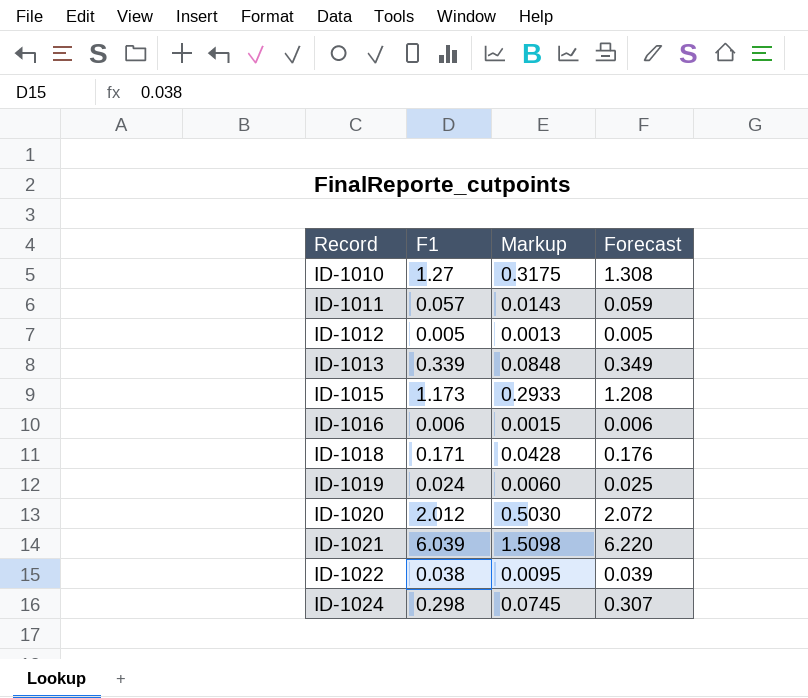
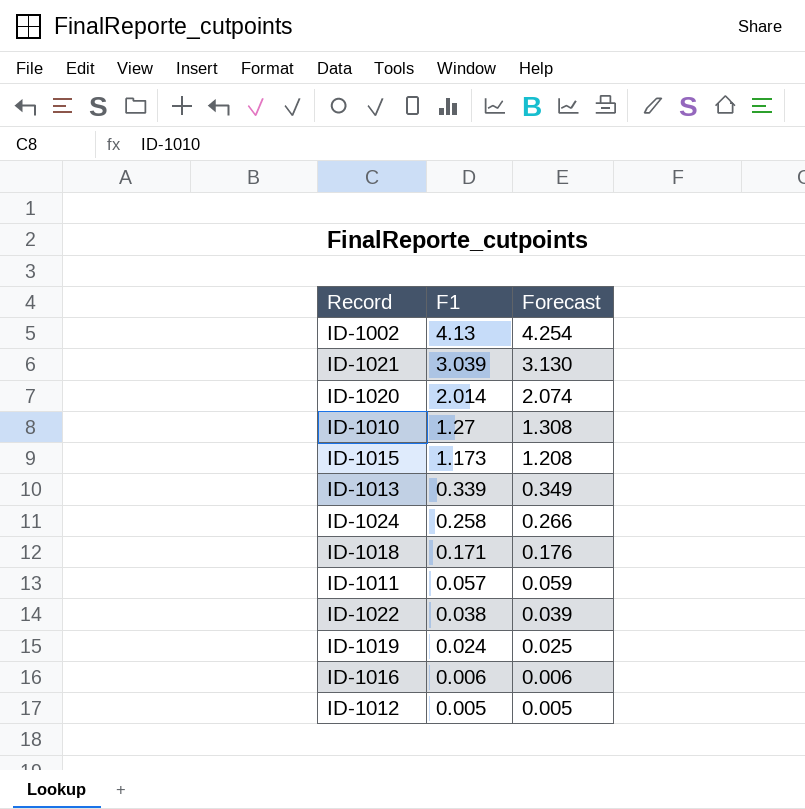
row order: Record ascending -> F1 descending
column Markup | formula: [F1] * 0.25 -> none
row ID-1002: none -> 4.13 | 4.254
ID-1021 | F1: 6.039 -> 3.039
ID-1021 | Forecast: 6.220 -> 3.130
ID-1020 | F1: 2.012 -> 2.014
ID-1020 | Forecast: 2.072 -> 2.074
ID-1024 | F1: 0.298 -> 0.258
ID-1024 | Forecast: 0.307 -> 0.266

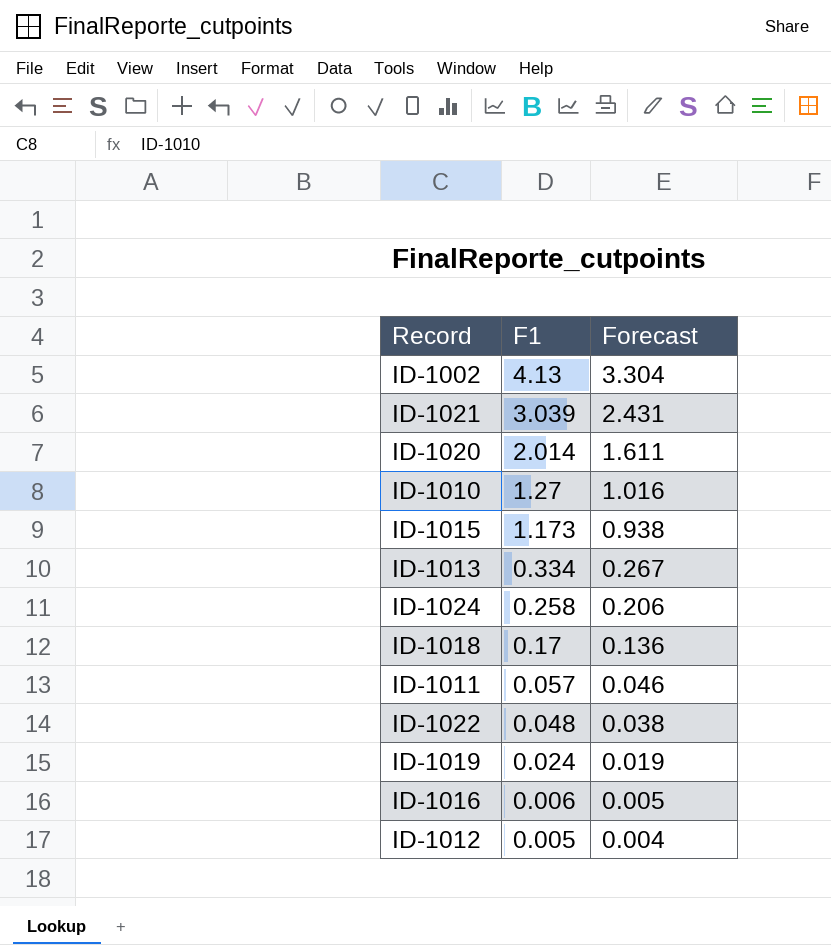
column Forecast | formula: [F1] * 1.03 -> [F1] * 0.8
ID-1013 | F1: 0.339 -> 0.334
ID-1018 | F1: 0.171 -> 0.17
ID-1022 | F1: 0.038 -> 0.048

